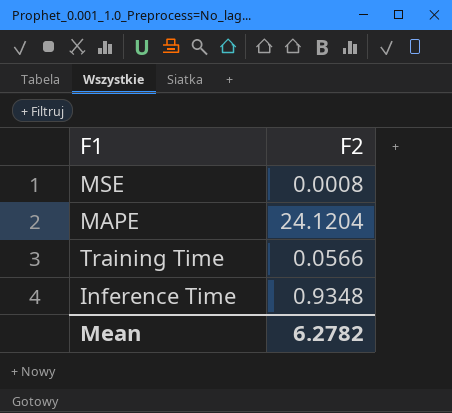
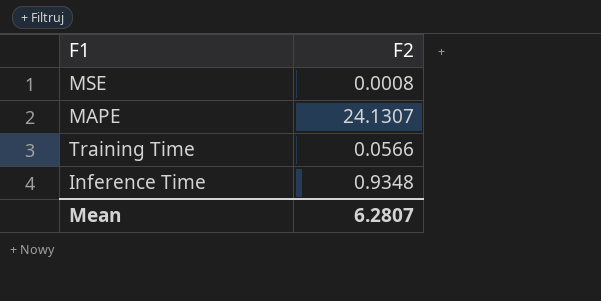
MAPE | F2: 24.1204 -> 24.1307
Mean | F2: 6.2782 -> 6.2807

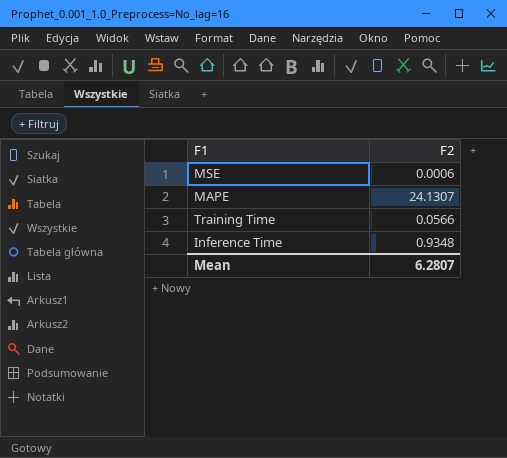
MSE | F2: 0.0008 -> 0.0006

